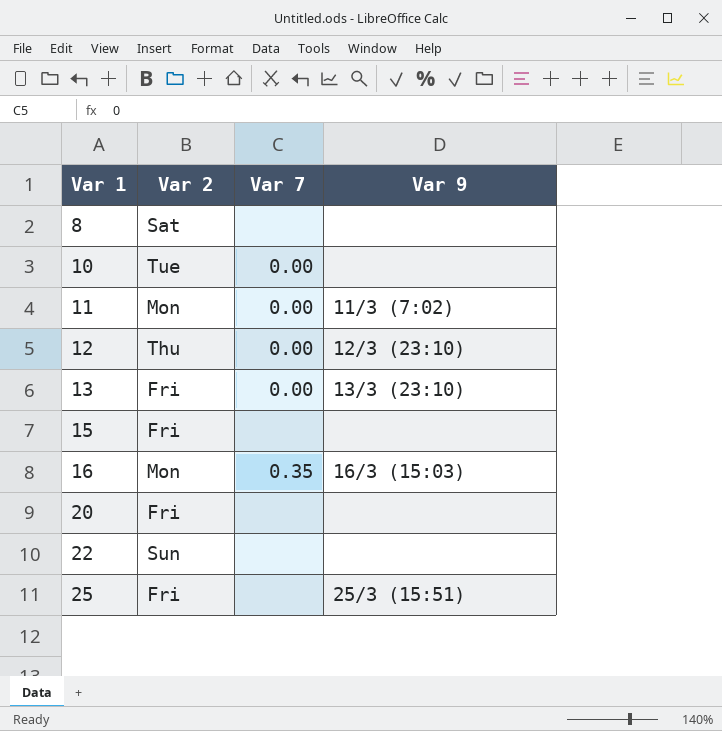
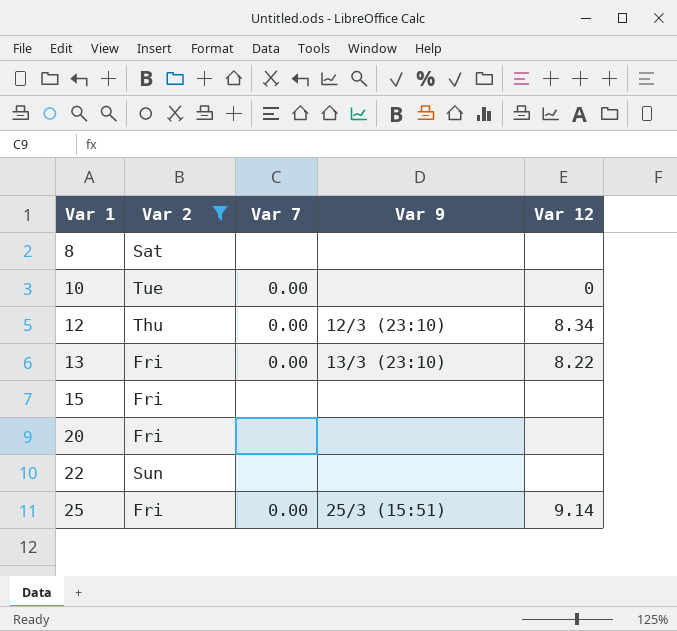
filter: none -> Var 2 != Mon
column Var 12 | position: none -> 5
25 | Var 7: none -> 0.00

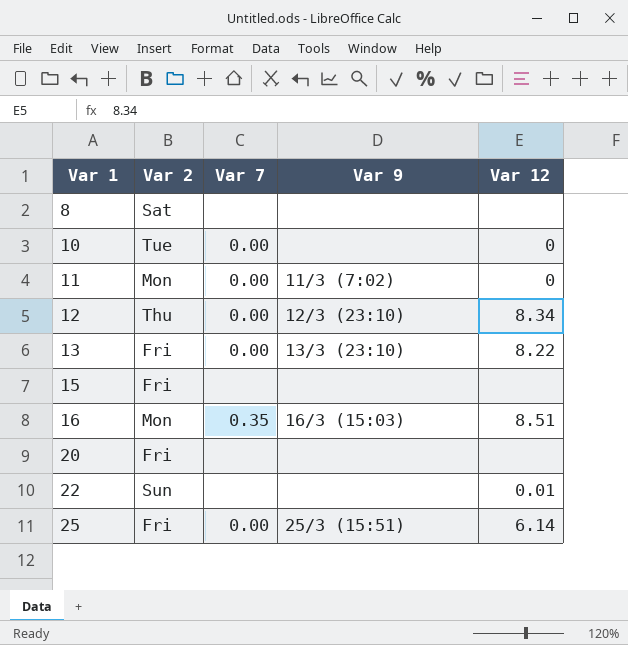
filter: Var 2 != Mon -> none
22 | Var 12: none -> 0.01
25 | Var 12: 9.14 -> 6.14

